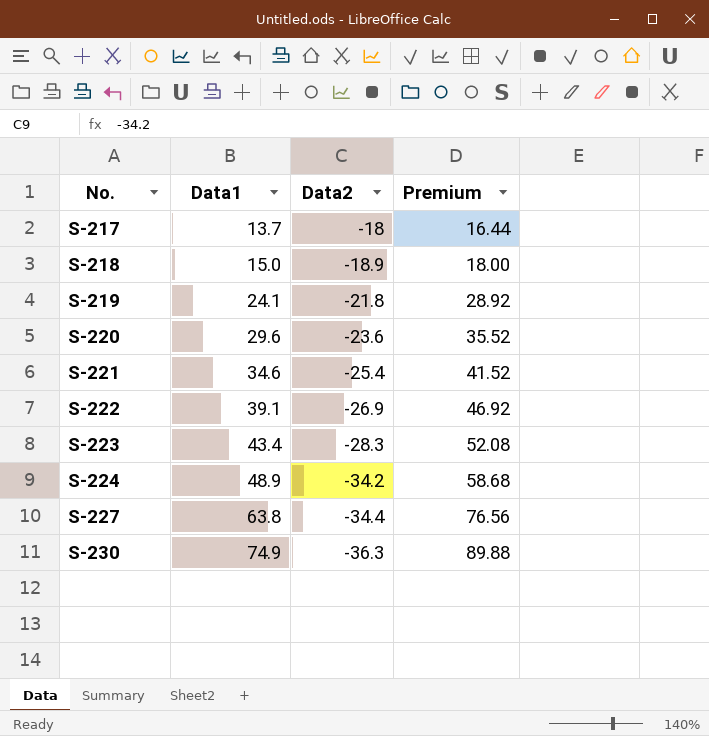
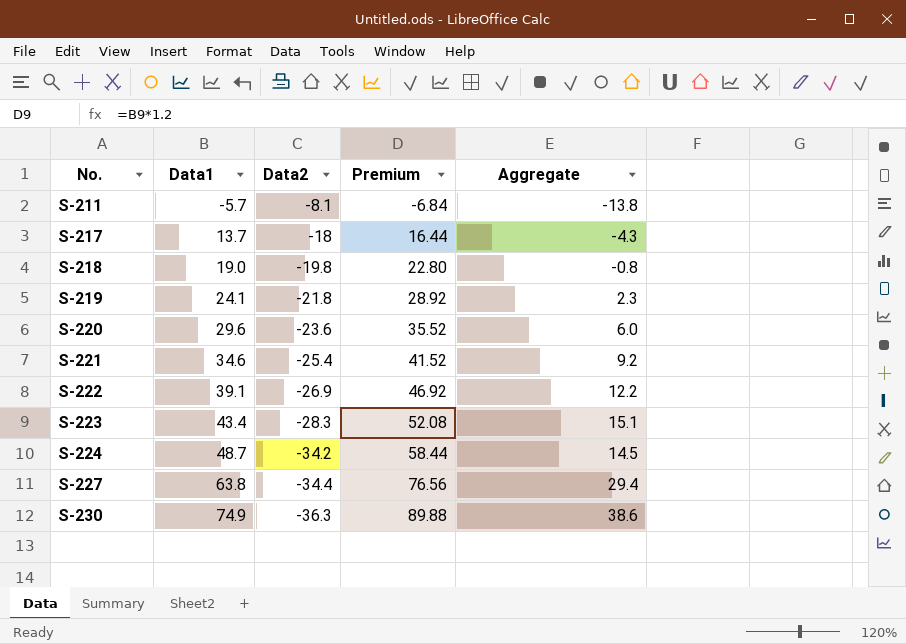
column Aggregate | formula: none -> [Data1] + [Data2]
row S-211: none -> -5.7 | -8.1 | -6.84 | -13.8
S-218 | Data1: 15.0 -> 19.0
S-218 | Data2: -18.9 -> -19.8
S-218 | Premium: 18.00 -> 22.80
S-224 | Data1: 48.9 -> 48.7
S-224 | Premium: 58.68 -> 58.44

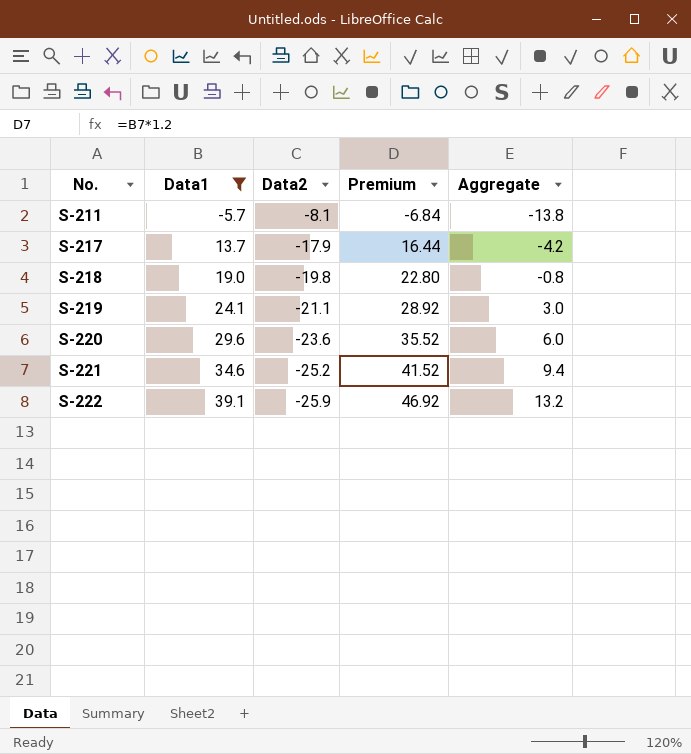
filter: none -> Data1 <= 39.1
S-217 | Data2: -18 -> -17.9
S-217 | Aggregate: -4.3 -> -4.2
S-219 | Data2: -21.8 -> -21.1
S-219 | Aggregate: 2.3 -> 3.0
S-221 | Data2: -25.4 -> -25.2
S-221 | Aggregate: 9.2 -> 9.4
S-222 | Data2: -26.9 -> -25.9
S-222 | Aggregate: 12.2 -> 13.2

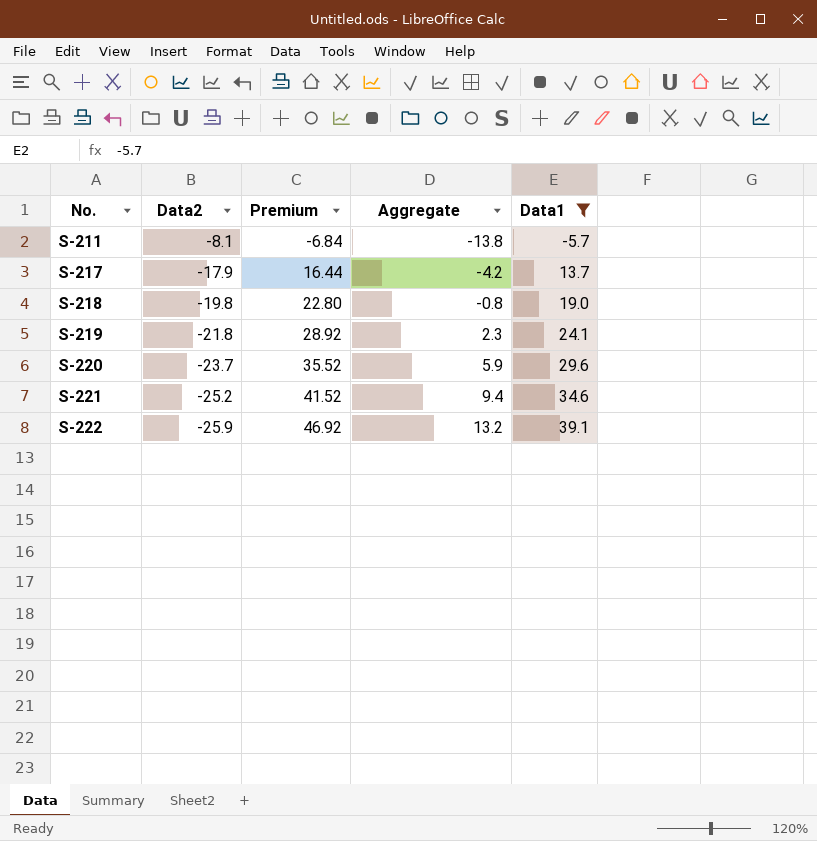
column Data1 | position: 2 -> 5
S-219 | Data2: -21.1 -> -21.8
S-219 | Aggregate: 3.0 -> 2.3
S-220 | Data2: -23.6 -> -23.7
S-220 | Aggregate: 6.0 -> 5.9

